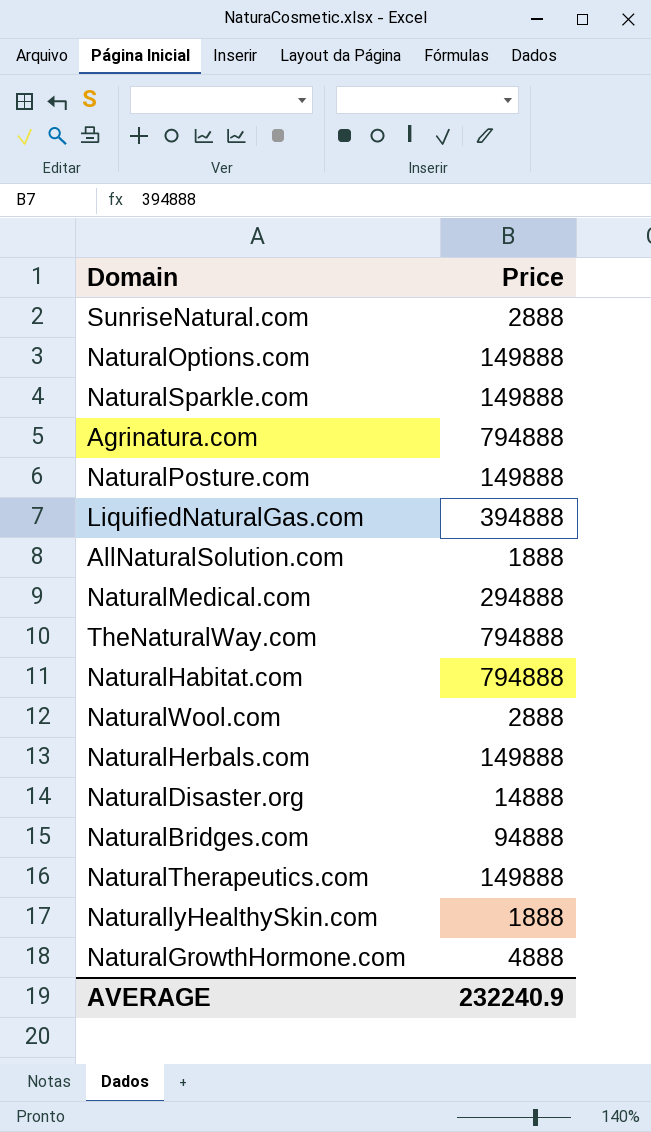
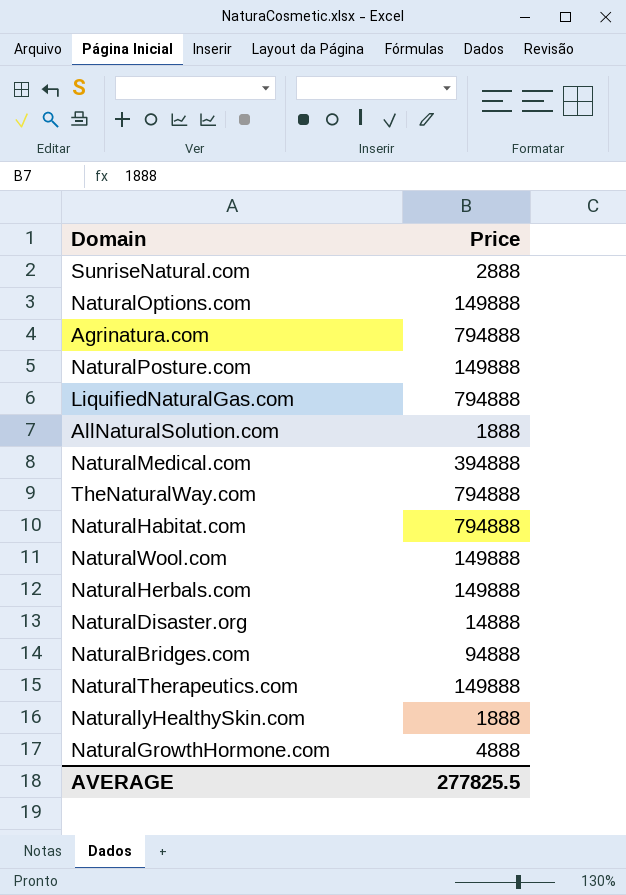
row NaturalSparkle.com: 149888 -> none
LiquifiedNaturalGas.com | Price: 394888 -> 794888
NaturalMedical.com | Price: 294888 -> 394888
NaturalWool.com | Price: 2888 -> 149888
AVERAGE | Price: 232240.9 -> 277825.5

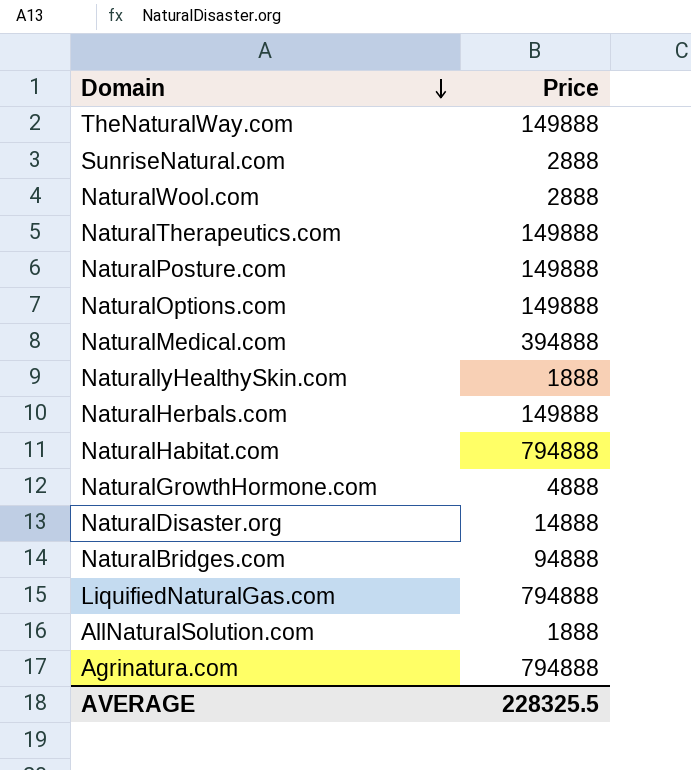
row order: none -> Domain descending
TheNaturalWay.com | Price: 794888 -> 149888
NaturalWool.com | Price: 149888 -> 2888
AVERAGE | Price: 277825.5 -> 228325.5

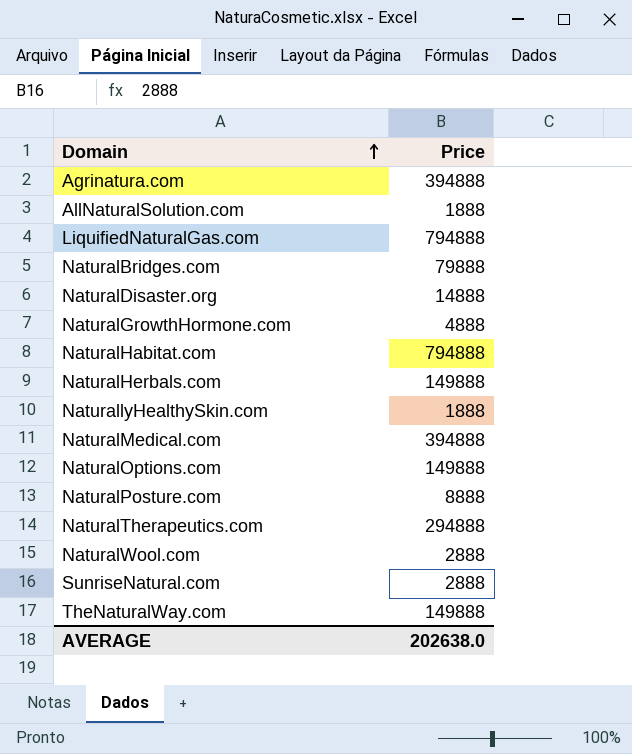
row order: Domain descending -> Domain ascending
Agrinatura.com | Price: 794888 -> 394888
NaturalBridges.com | Price: 94888 -> 79888
NaturalPosture.com | Price: 149888 -> 8888
NaturalTherapeutics.com | Price: 149888 -> 294888
AVERAGE | Price: 228325.5 -> 202638.0

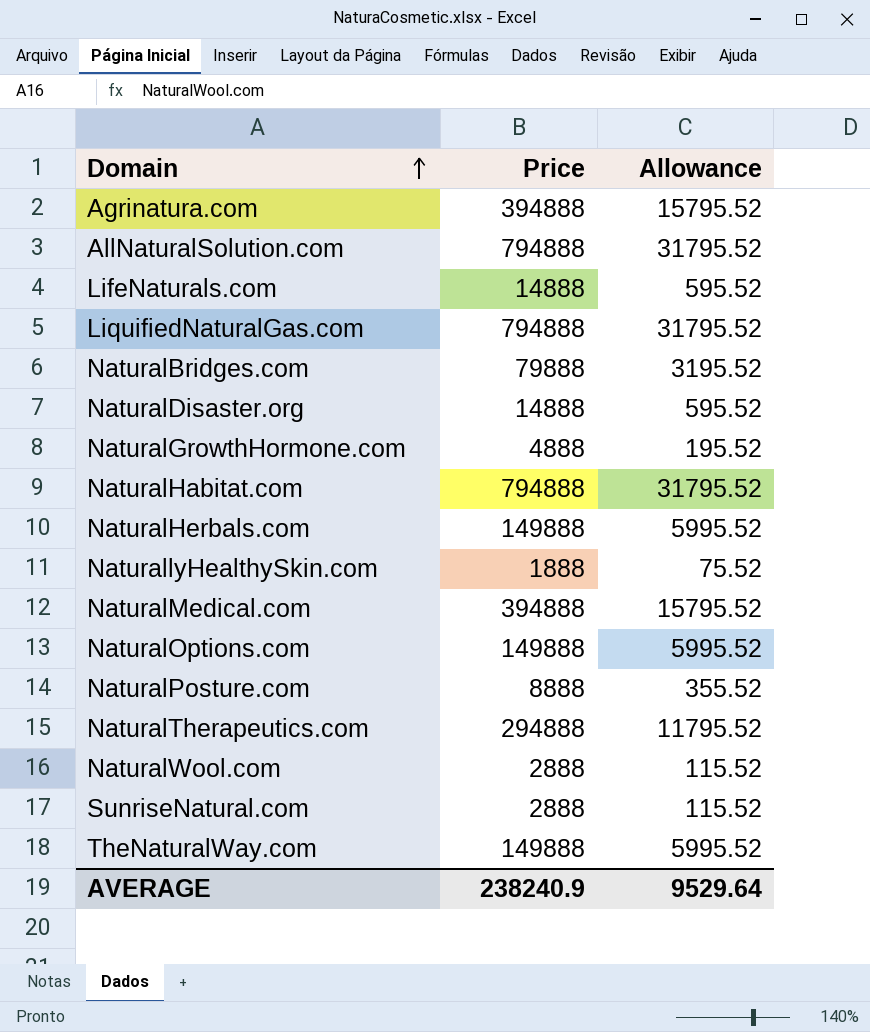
column Allowance | formula: none -> [Price] * 0.04
AllNaturalSolution.com | Price: 1888 -> 794888
row LifeNaturals.com: none -> 14888 | 595.52
AVERAGE | Price: 202638.0 -> 238240.9

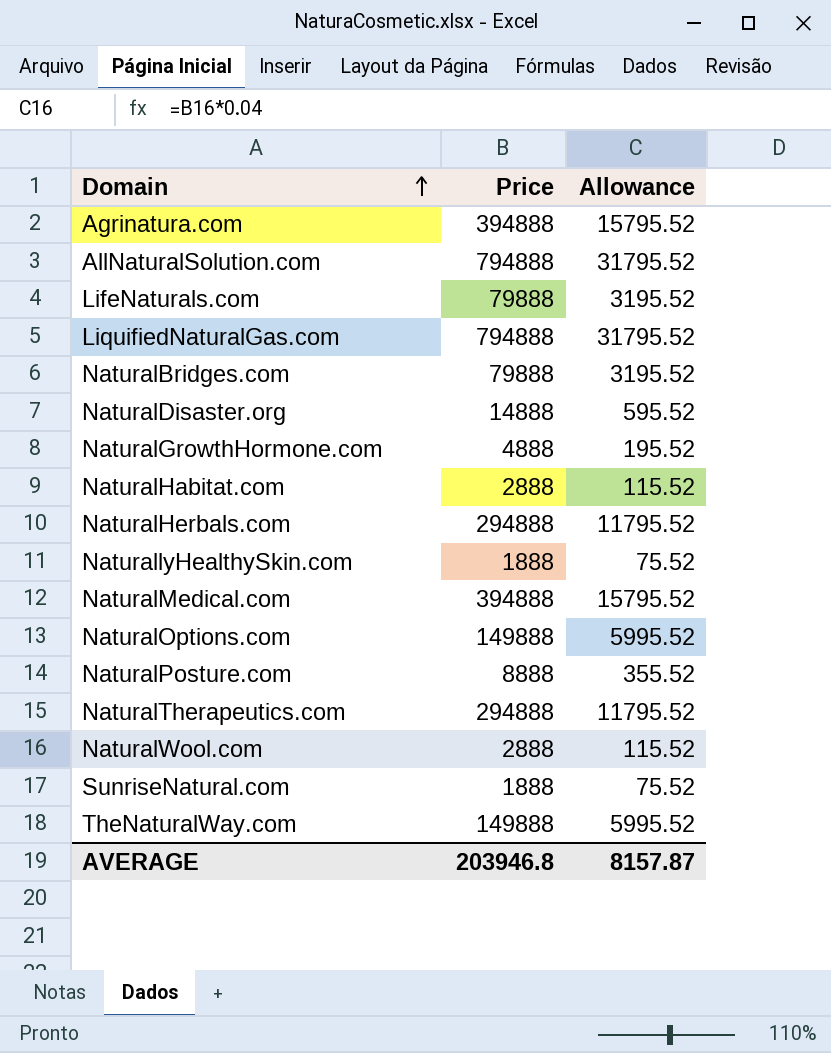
LifeNaturals.com | Price: 14888 -> 79888
LifeNaturals.com | Allowance: 595.52 -> 3195.52
NaturalHabitat.com | Price: 794888 -> 2888
NaturalHabitat.com | Allowance: 31795.52 -> 115.52
NaturalHerbals.com | Price: 149888 -> 294888
NaturalHerbals.com | Allowance: 5995.52 -> 11795.52
SunriseNatural.com | Price: 2888 -> 1888
SunriseNatural.com | Allowance: 115.52 -> 75.52
AVERAGE | Price: 238240.9 -> 203946.8
AVERAGE | Allowance: 9529.64 -> 8157.87

